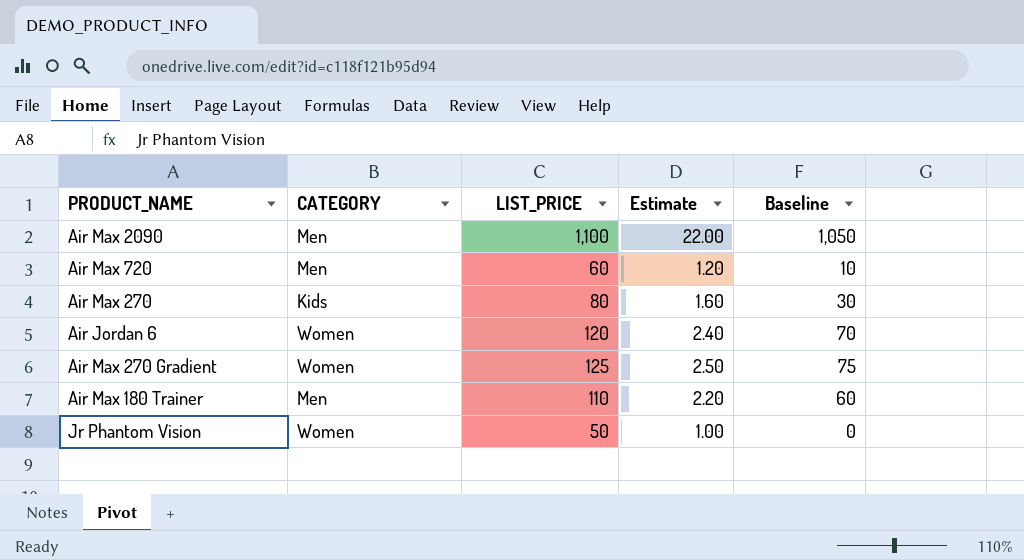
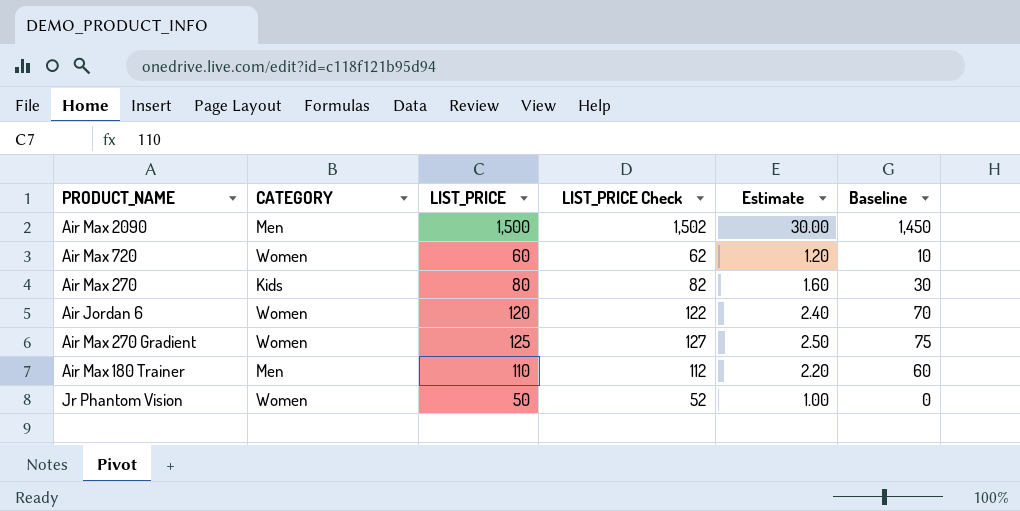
column LIST_PRICE Check | formula: none -> [LIST_PRICE] + 2
Air Max 2090 | LIST_PRICE: 1,100 -> 1,500
Air Max 2090 | Estimate: 22.00 -> 30.00
Air Max 2090 | Baseline: 1,050 -> 1,450
Air Max 720 | CATEGORY: Men -> Women

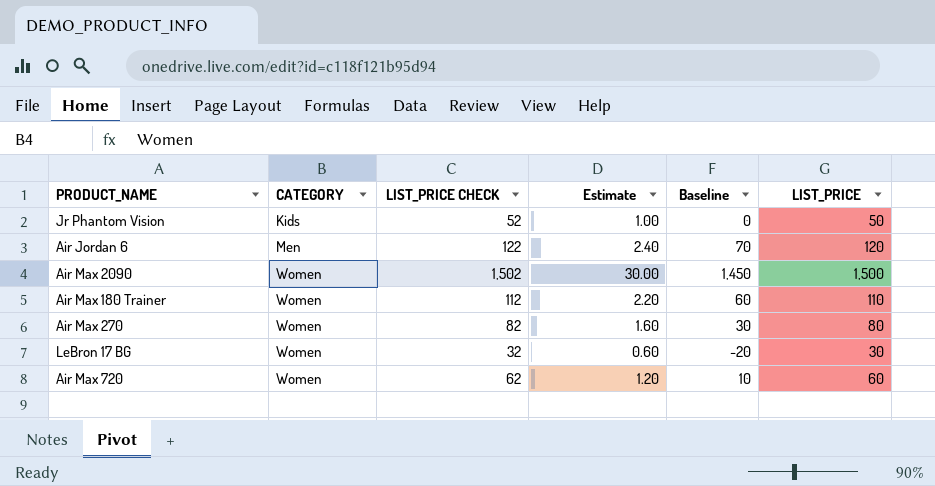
row order: none -> CATEGORY ascending
column name: LIST_PRICE Check -> LIST_PRICE CHECK
column LIST_PRICE | position: 3 -> 6
row Air Max 270 Gradient: Women | 125 | 127 | 2.50 | 75 -> none
Jr Phantom Vision | CATEGORY: Women -> Kids
Air Jordan 6 | CATEGORY: Women -> Men
Air Max 2090 | CATEGORY: Men -> Women
Air Max 180 Trainer | CATEGORY: Men -> Women
Air Max 270 | CATEGORY: Kids -> Women
row LeBron 17 BG: none -> Women | 32 | 0.60 | -20 | 30

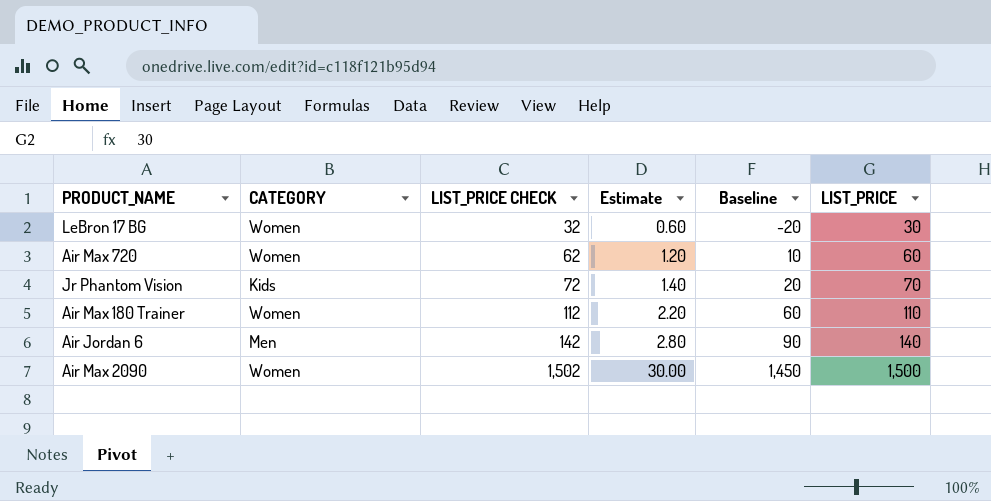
row order: CATEGORY ascending -> LIST_PRICE CHECK ascending
row Air Max 270: Women | 82 | 1.60 | 30 | 80 -> none
Jr Phantom Vision | LIST_PRICE CHECK: 52 -> 72
Jr Phantom Vision | Estimate: 1.00 -> 1.40
Jr Phantom Vision | Baseline: 0 -> 20
Jr Phantom Vision | LIST_PRICE: 50 -> 70
Air Jordan 6 | LIST_PRICE CHECK: 122 -> 142
Air Jordan 6 | Estimate: 2.40 -> 2.80
Air Jordan 6 | Baseline: 70 -> 90
Air Jordan 6 | LIST_PRICE: 120 -> 140

